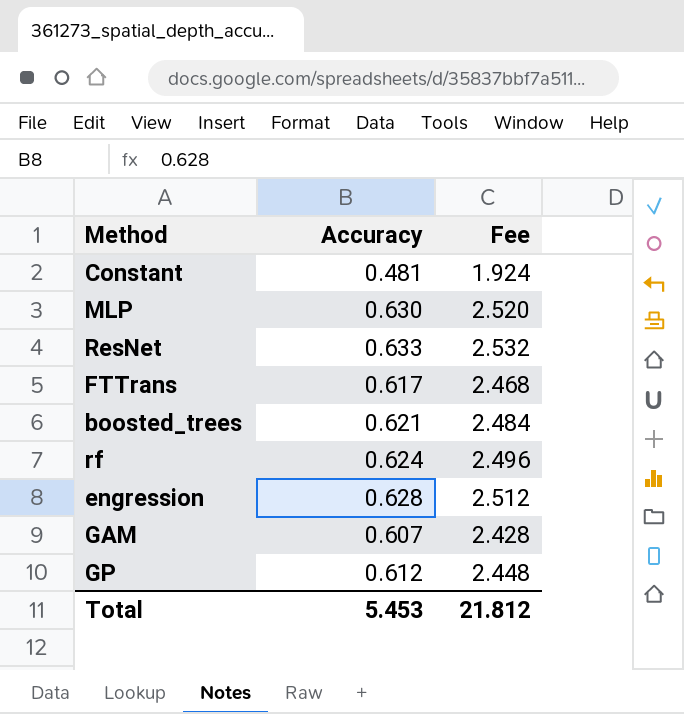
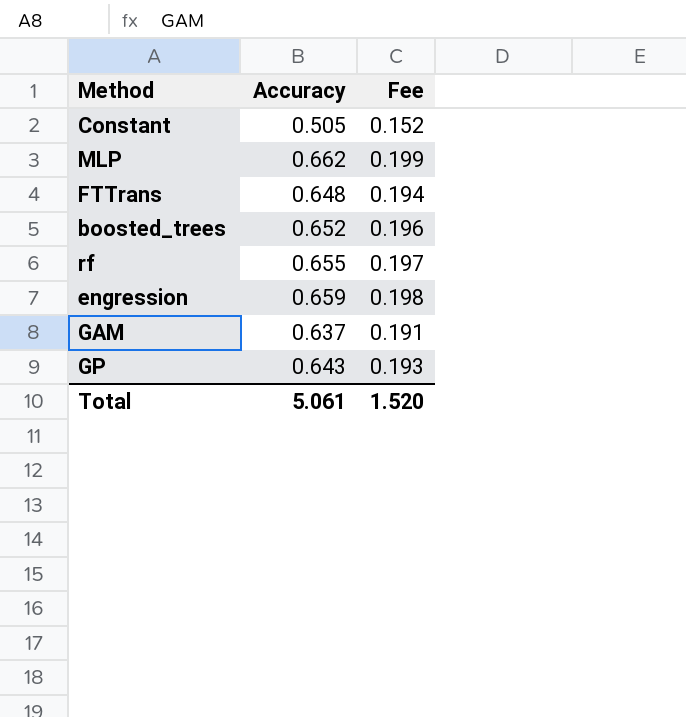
column Fee | formula: [Accuracy] * 4 -> [Accuracy] * 0.3
row ResNet: 0.633 | 2.532 -> none
Constant | Accuracy: 0.481 -> 0.505
MLP | Accuracy: 0.630 -> 0.662
FTTrans | Accuracy: 0.617 -> 0.648
boosted_trees | Accuracy: 0.621 -> 0.652
rf | Accuracy: 0.624 -> 0.655
engression | Accuracy: 0.628 -> 0.659
GAM | Accuracy: 0.607 -> 0.637
GP | Accuracy: 0.612 -> 0.643
Total | Accuracy: 5.453 -> 5.061
Total | Fee: 21.812 -> 1.520

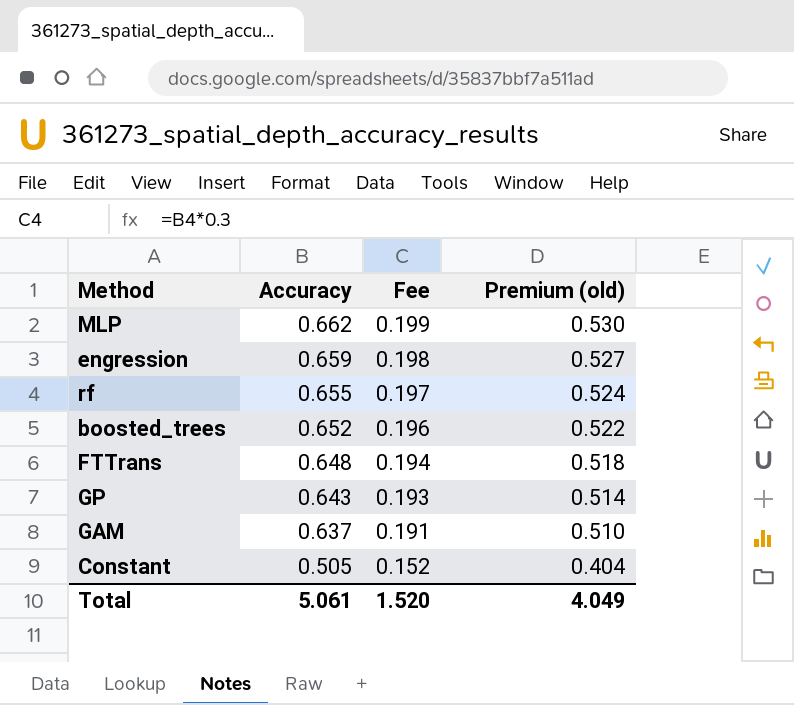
row order: none -> Accuracy descending
column Premium (old) | formula: none -> [Accuracy] * 0.8

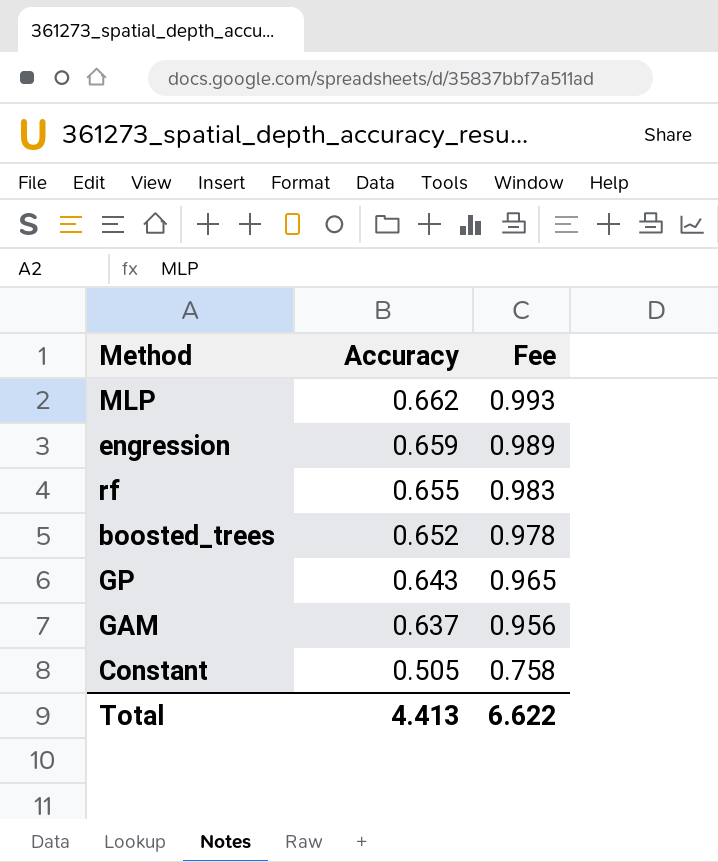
column Premium (old) | formula: [Accuracy] * 0.8 -> none
column Fee | formula: [Accuracy] * 0.3 -> [Accuracy] * 1.5
row FTTrans: 0.648 | 0.194 | 0.518 -> none
Total | Accuracy: 5.061 -> 4.413
Total | Fee: 1.520 -> 6.622

